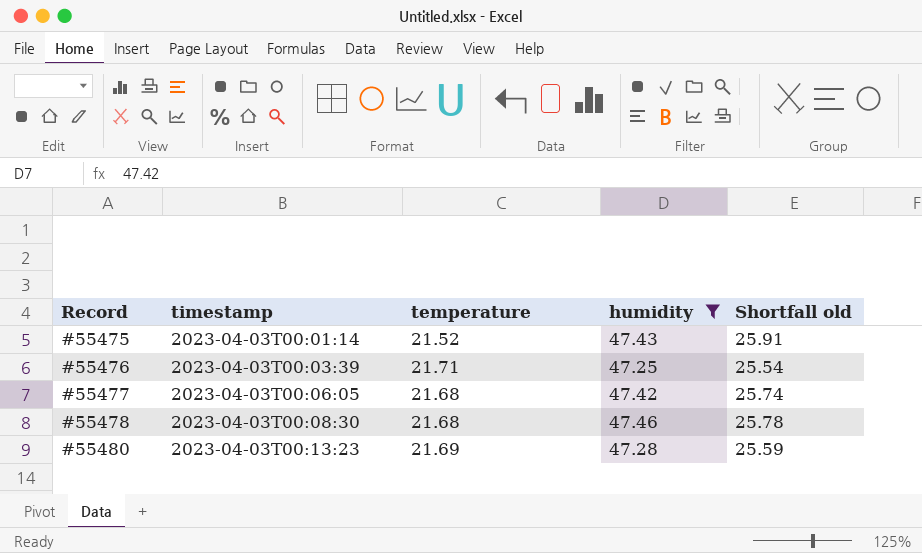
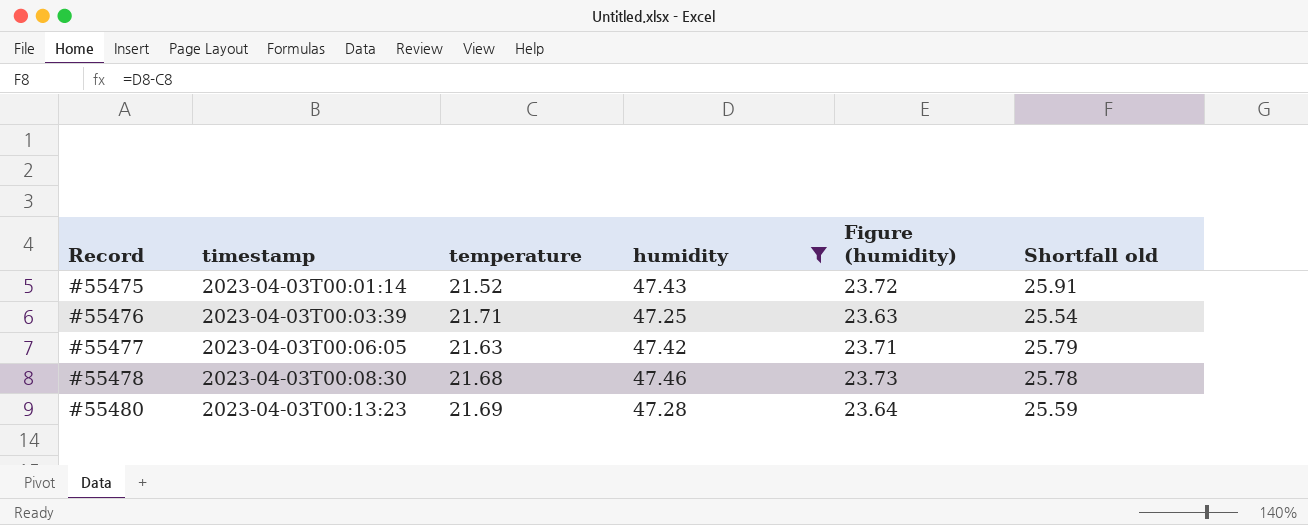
column Figure (humidity) | formula: none -> [humidity] * 0.5
#55477 | temperature: 21.68 -> 21.63
#55477 | Shortfall old: 25.74 -> 25.79

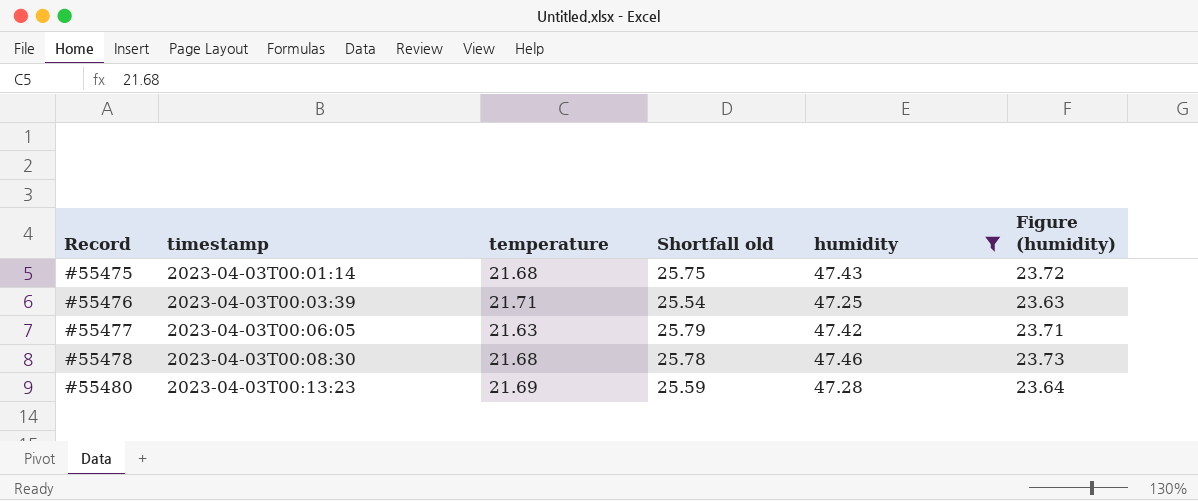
column Shortfall old | position: 6 -> 4
#55475 | temperature: 21.52 -> 21.68
#55475 | Shortfall old: 25.91 -> 25.75

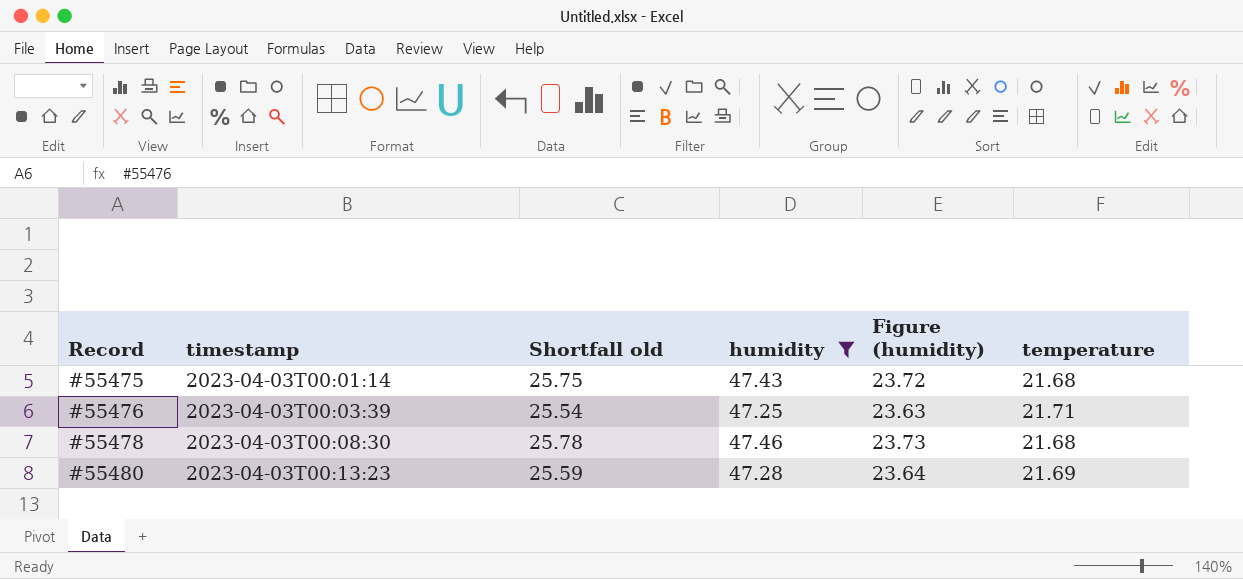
column temperature | position: 3 -> 6
row #55477: 2023-04-03T00:06:05 | 21.63 | 25.79 | 47.42 | 23.71 -> none

